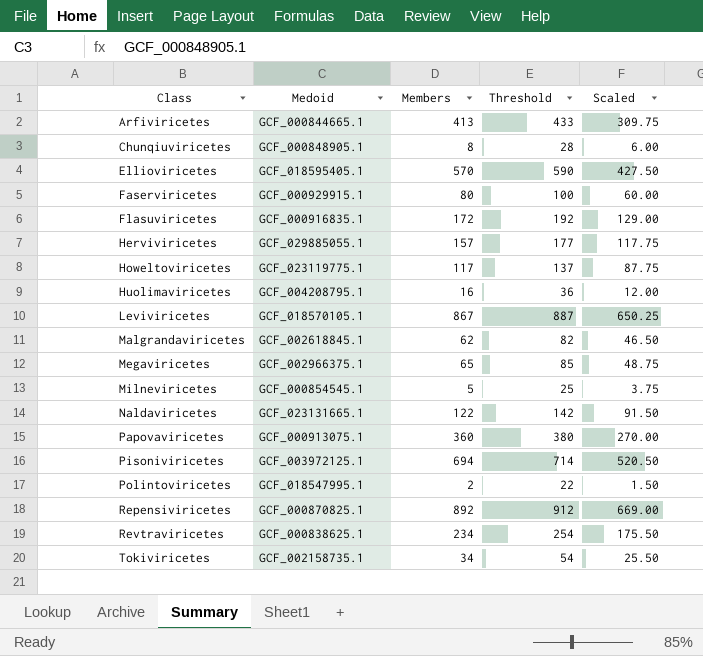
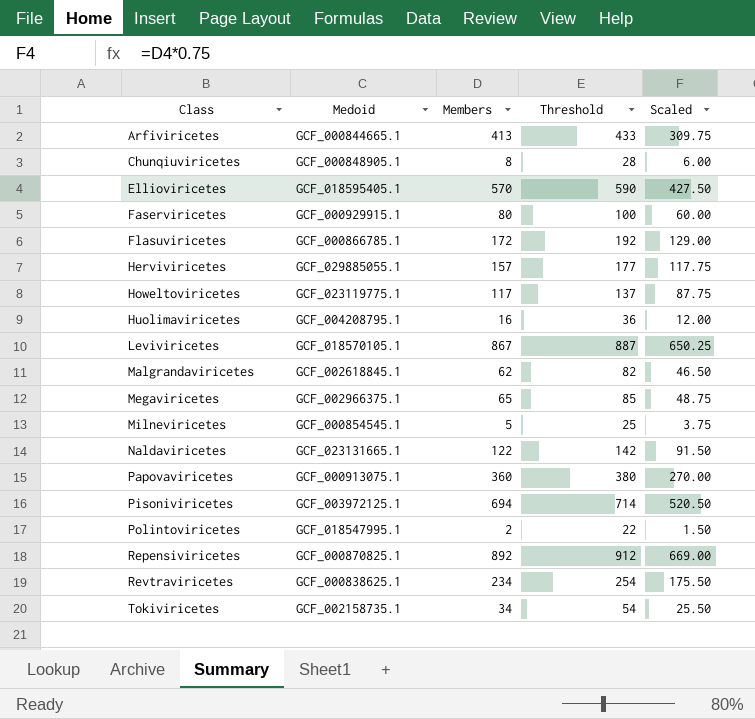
Flasuviricetes | Medoid: GCF_000916835.1 -> GCF_000866785.1

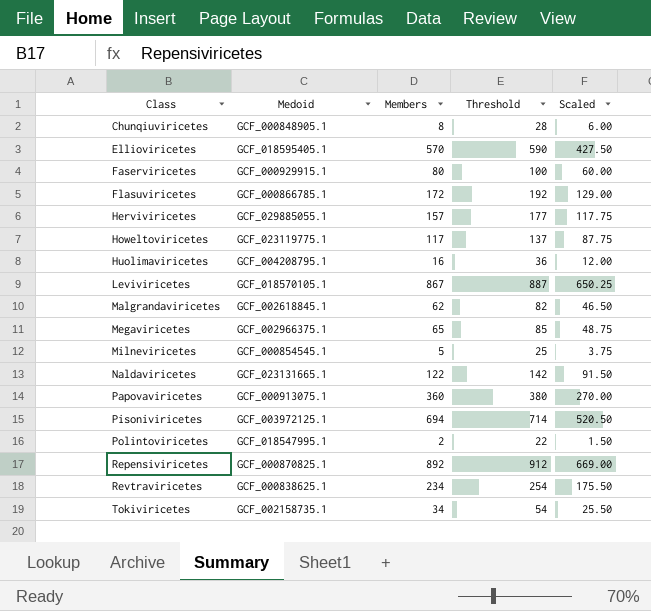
row Arfiviricetes: GCF_000844665.1 | 413 | 433 | 309.75 -> none

